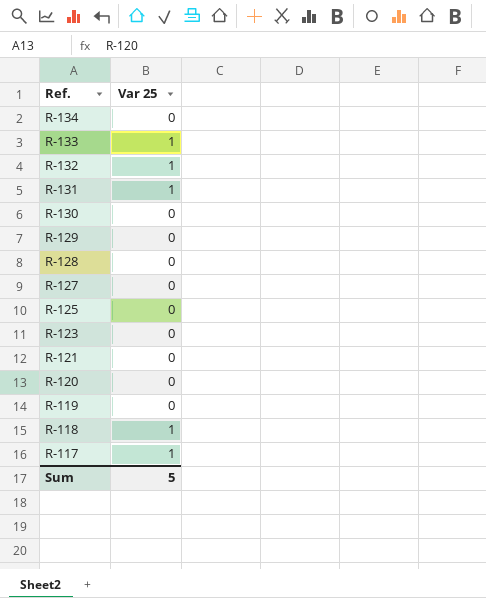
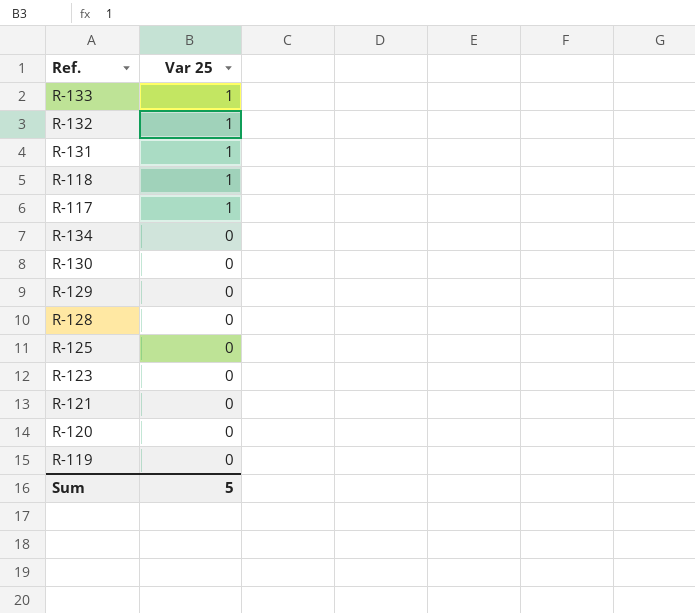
row order: Ref. descending -> Var 25 descending
row R-127: 0 -> none

